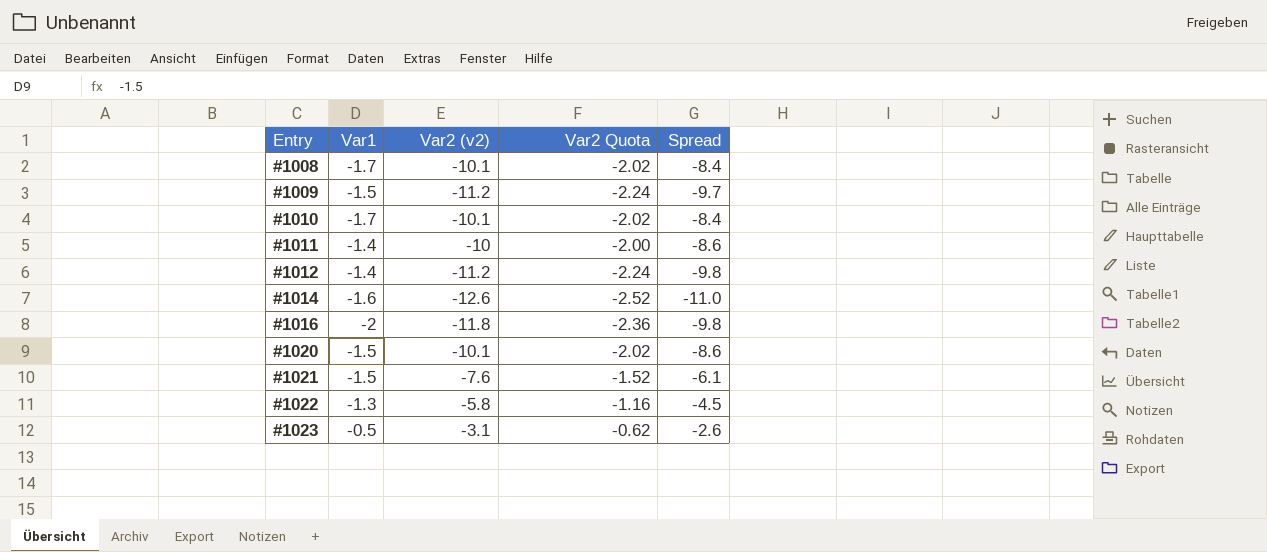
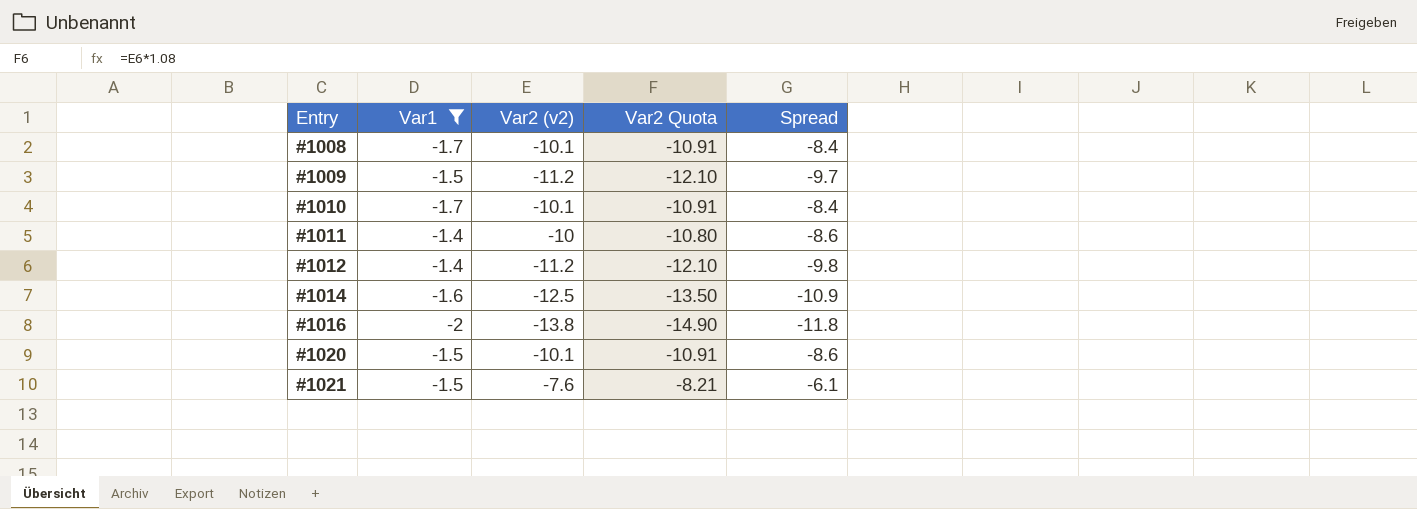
filter: none -> Var1 <= -1.4
column Var2 Quota | formula: [Var2 (v2)] * 0.2 -> [Var2 (v2)] * 1.08
#1014 | Var2 (v2): -12.6 -> -12.5
#1014 | Spread: -11.0 -> -10.9
#1016 | Var2 (v2): -11.8 -> -13.8
#1016 | Spread: -9.8 -> -11.8

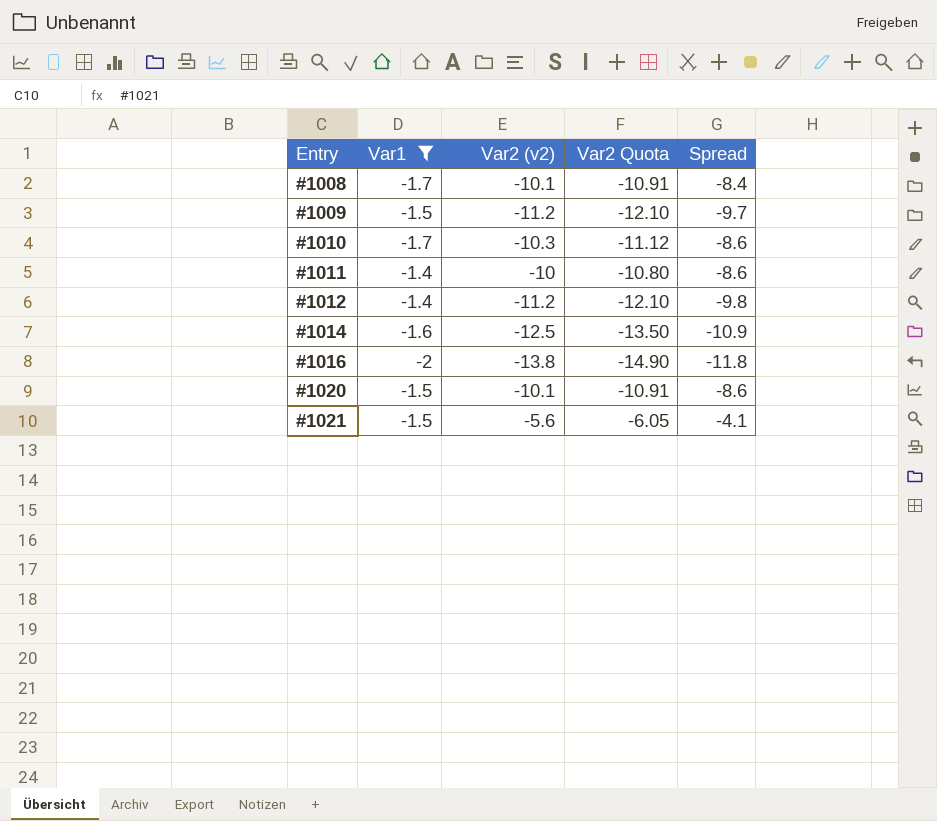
#1010 | Var2 (v2): -10.1 -> -10.3
#1010 | Var2 Quota: -10.91 -> -11.12
#1010 | Spread: -8.4 -> -8.6
#1021 | Var2 (v2): -7.6 -> -5.6
#1021 | Var2 Quota: -8.21 -> -6.05
#1021 | Spread: -6.1 -> -4.1

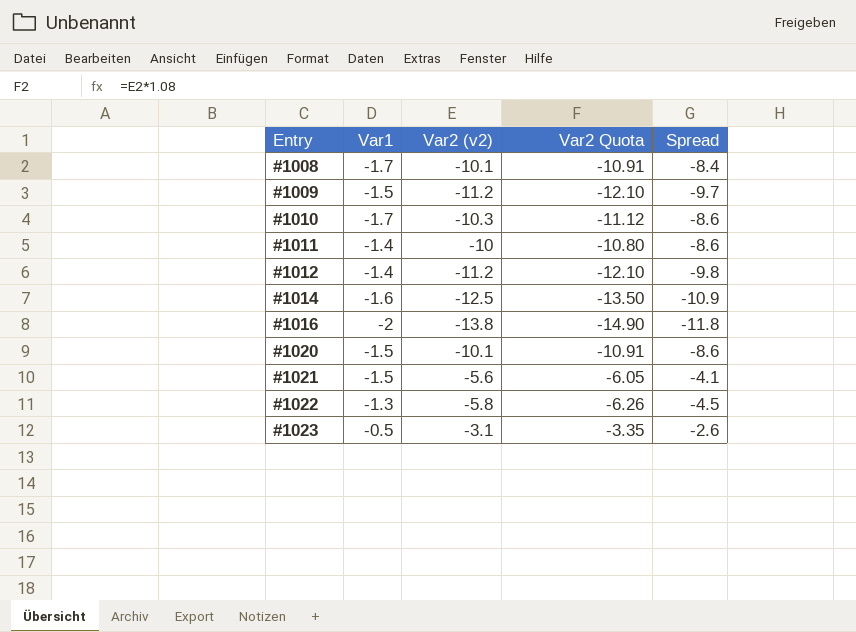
filter: Var1 <= -1.4 -> none

